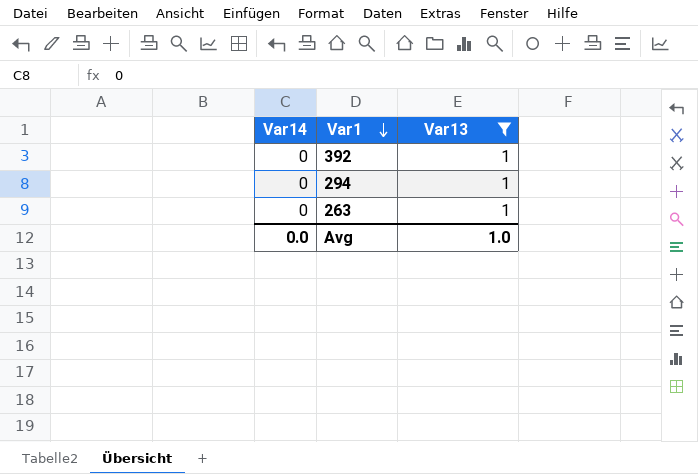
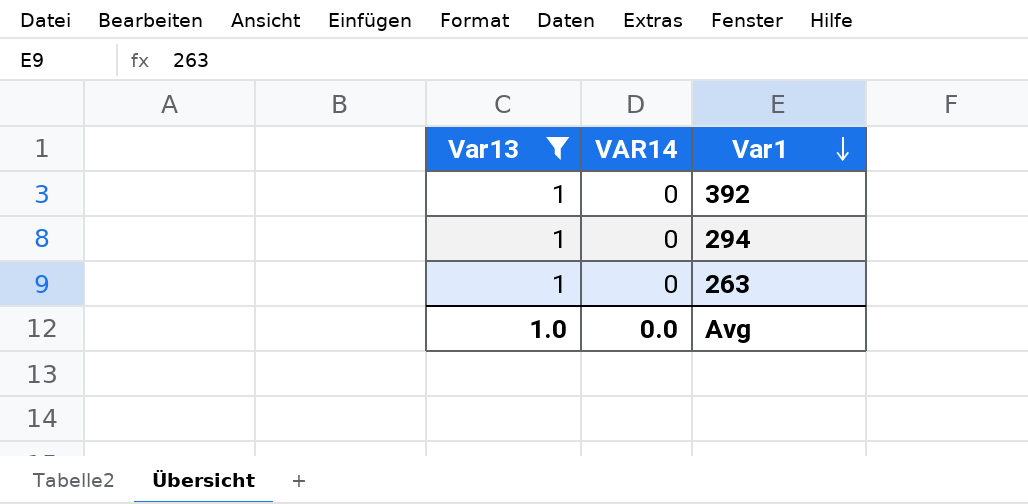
column Var13 | position: 3 -> 1
column name: Var14 -> VAR14

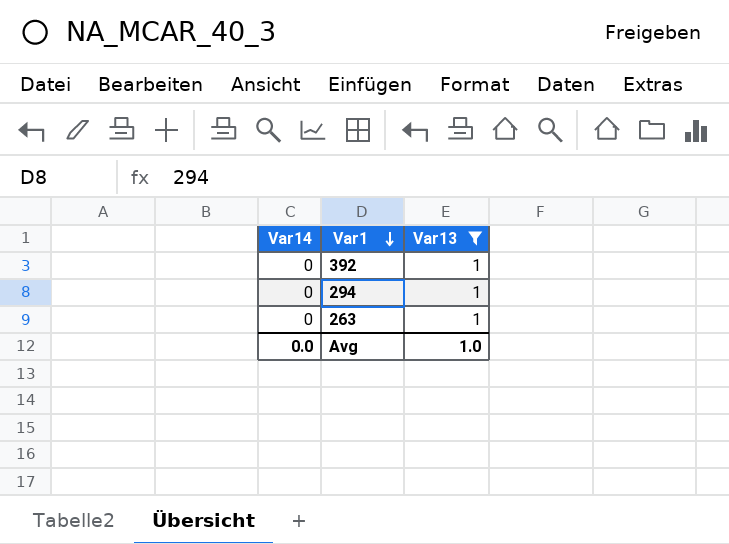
column name: VAR14 -> Var14
column Var13 | position: 1 -> 3

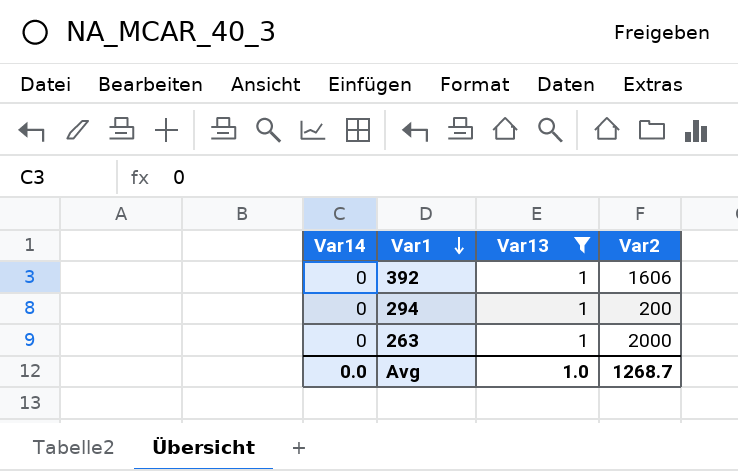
column Var2 | position: none -> 4

